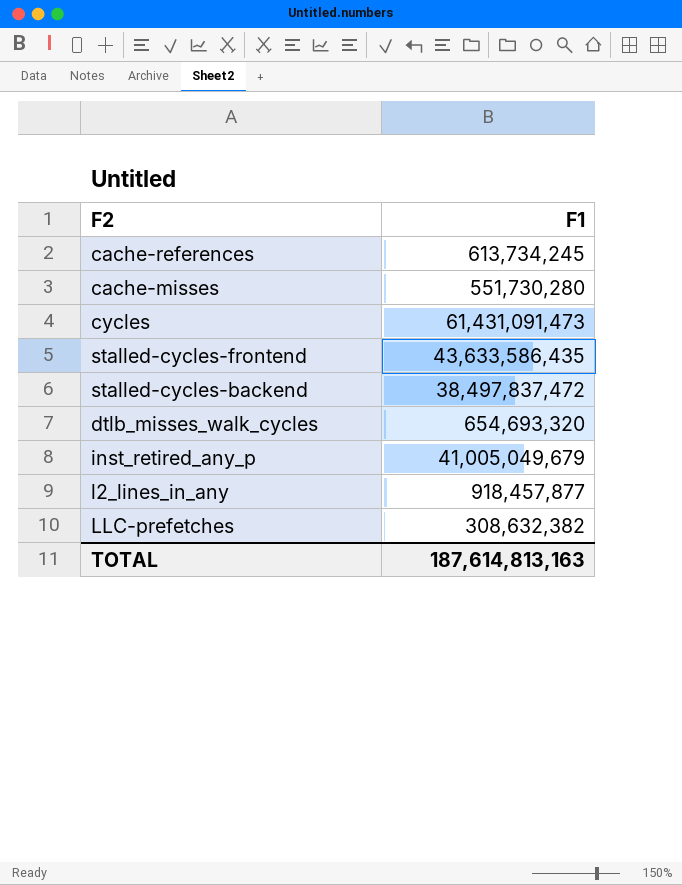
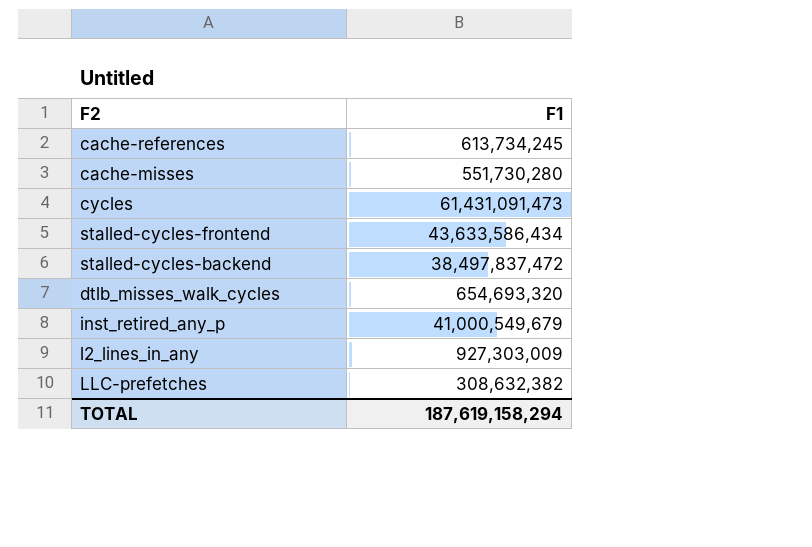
stalled-cycles-frontend | F1: 43,633,586,435 -> 43,633,586,434
inst_retired_any_p | F1: 41,005,049,679 -> 41,000,549,679
l2_lines_in_any | F1: 918,457,877 -> 927,303,009
TOTAL | F1: 187,614,813,163 -> 187,619,158,294

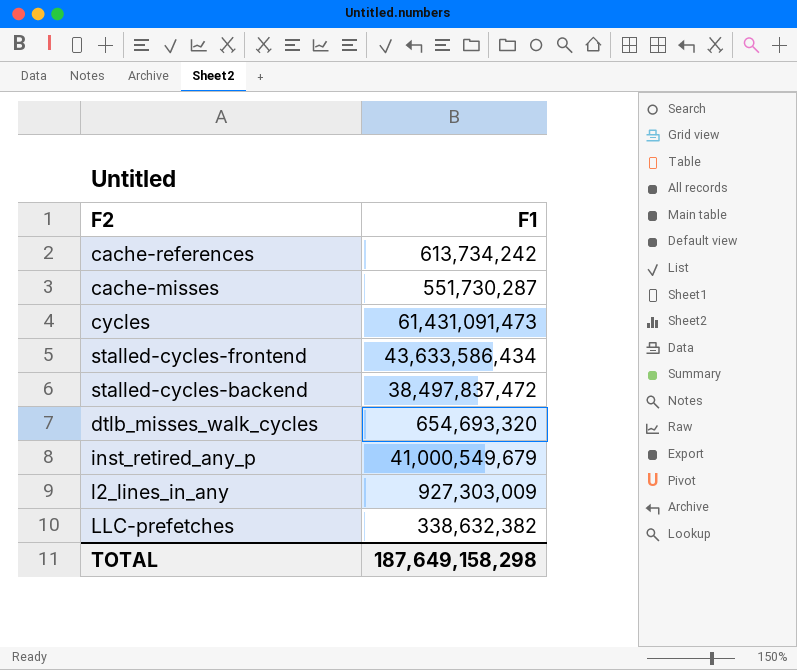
cache-references | F1: 613,734,245 -> 613,734,242
cache-misses | F1: 551,730,280 -> 551,730,287
LLC-prefetches | F1: 308,632,382 -> 338,632,382
TOTAL | F1: 187,619,158,294 -> 187,649,158,298

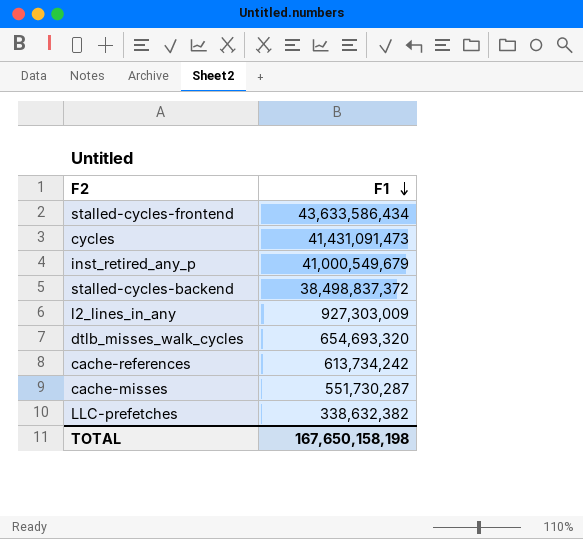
row order: none -> F1 descending
cycles | F1: 61,431,091,473 -> 41,431,091,473
stalled-cycles-backend | F1: 38,497,837,472 -> 38,498,837,372
TOTAL | F1: 187,649,158,298 -> 167,650,158,198

